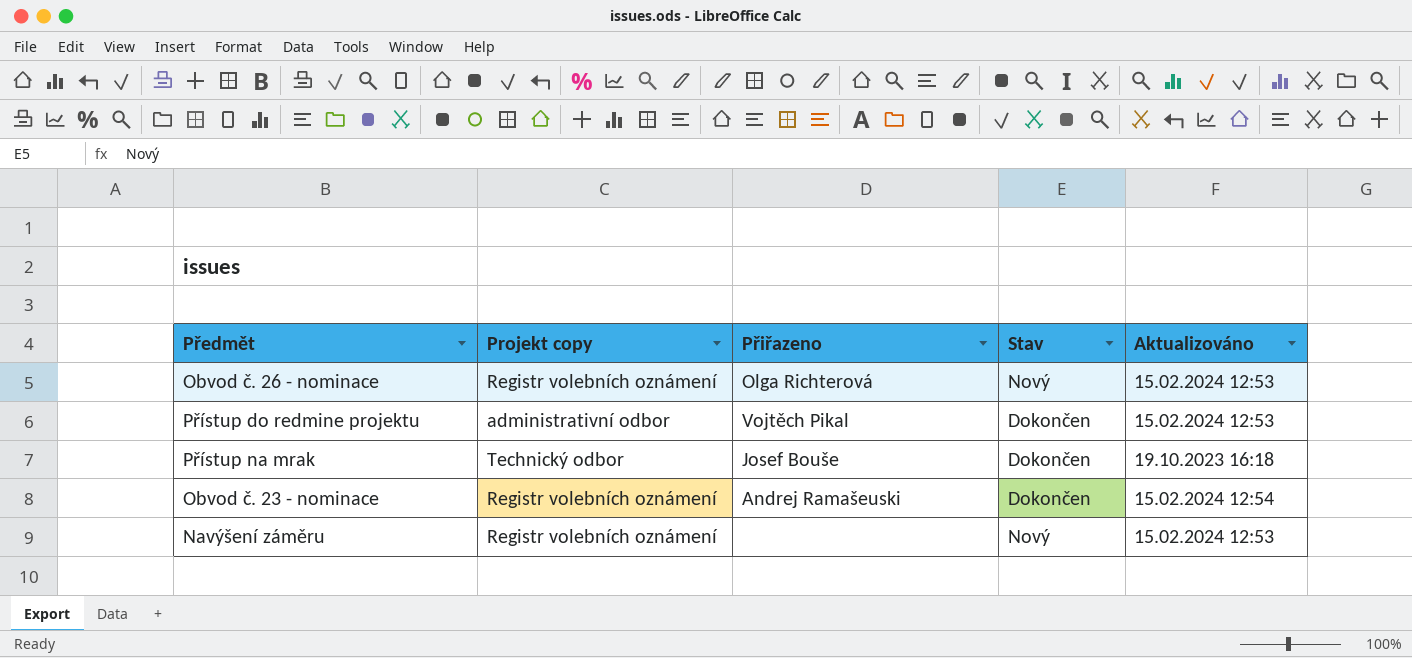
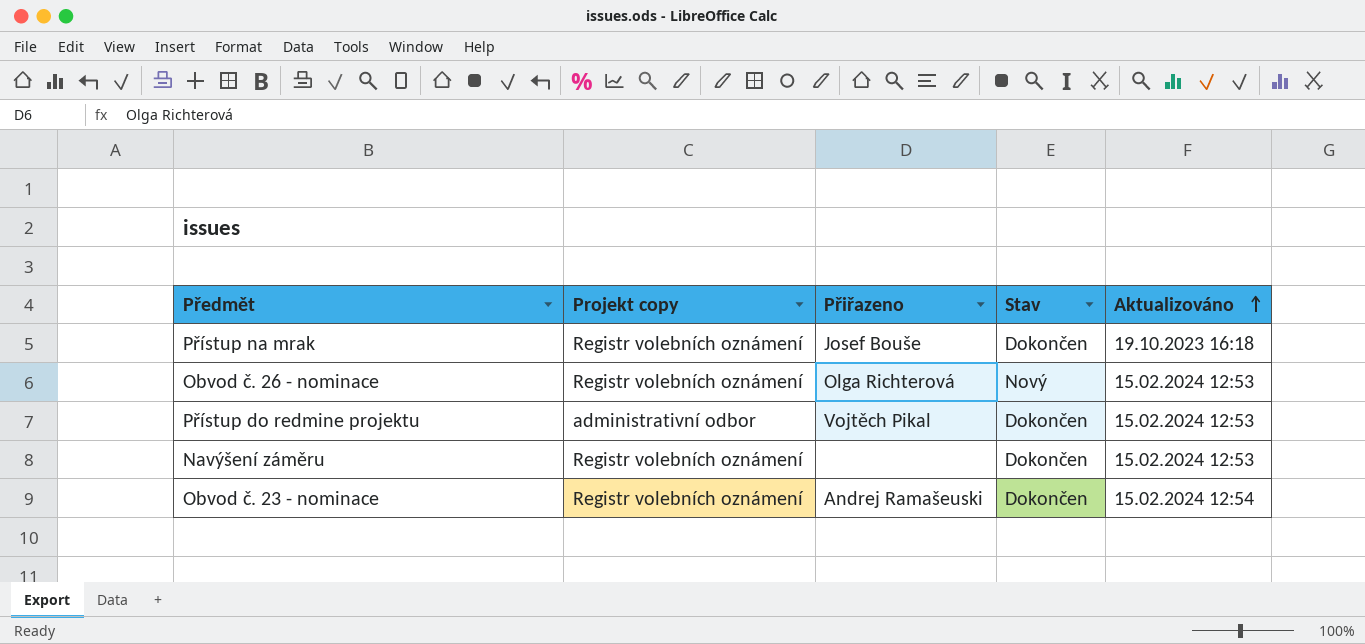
row order: none -> Aktualizováno ascending
Přístup na mrak | Projekt copy: Technický odbor -> Registr volebních oznámení
Navýšení záměru | Stav: Nový -> Dokončen

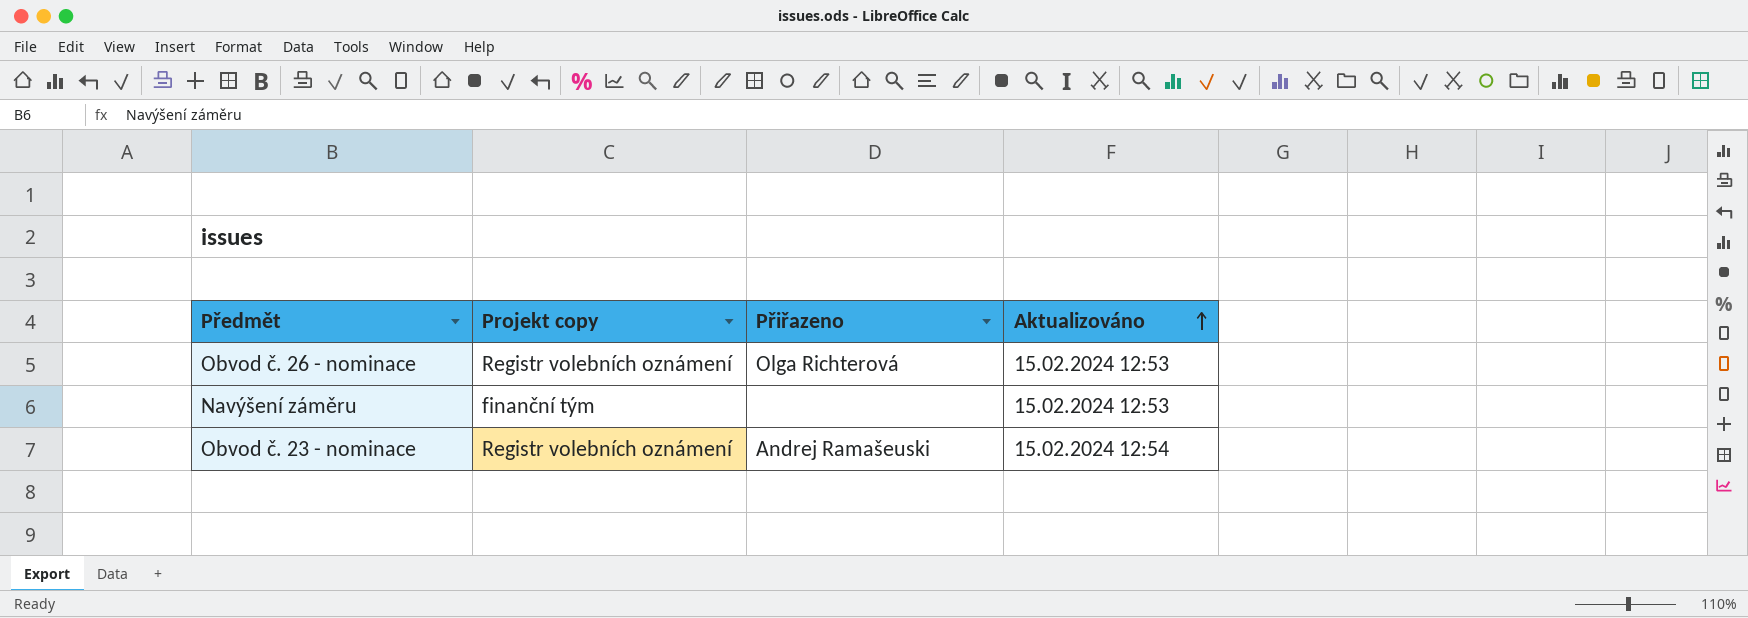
column Stav | position: 4 -> none
row Přístup na mrak: Registr volebních oznámení | Josef Bouše | Dokončen | 19.10.2023 16:18 -> none
row Přístup do redmine projektu: administrativní odbor | Vojtěch Pikal | Dokončen | 15.02.2024 12:53 -> none
Navýšení záměru | Projekt copy: Registr volebních oznámení -> finanční tým

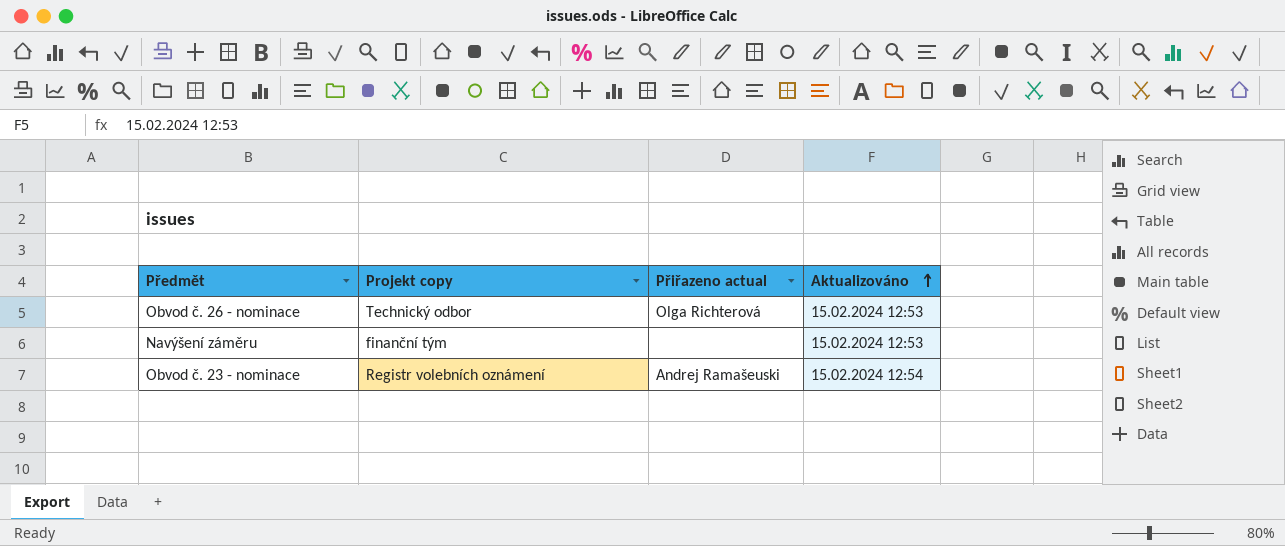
column name: Přiřazeno -> Přiřazeno actual
Obvod č. 26 - nominace | Projekt copy: Registr volebních oznámení -> Technický odbor

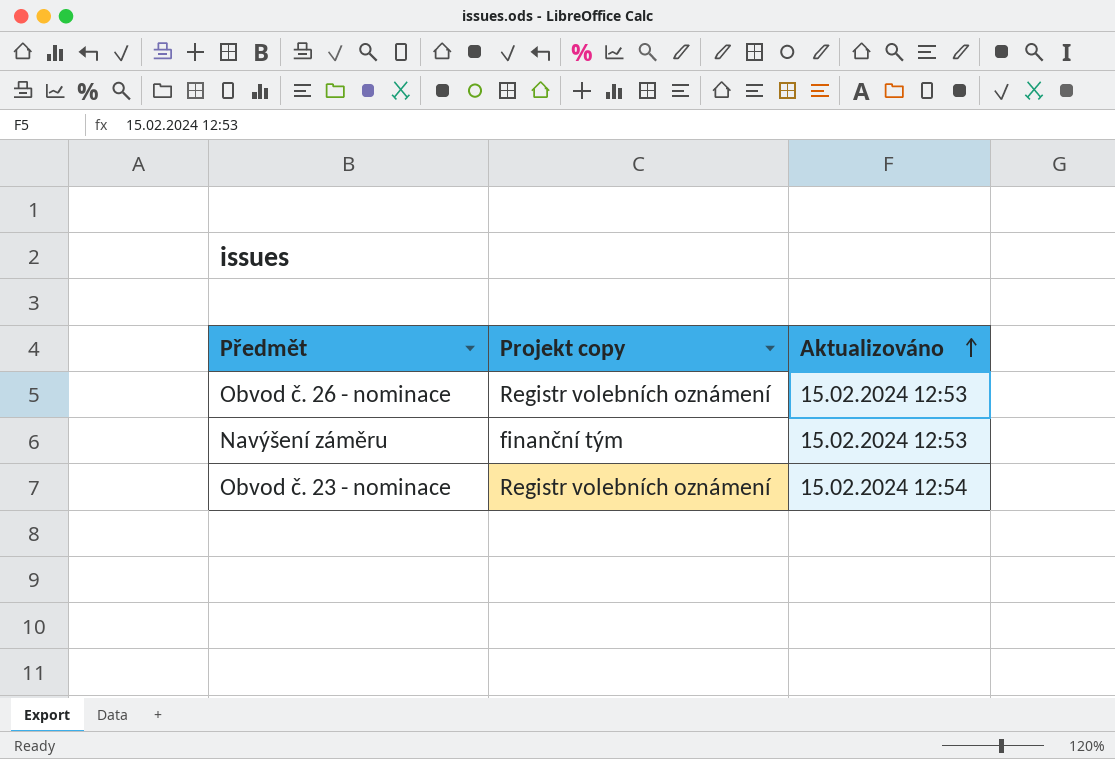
column Přiřazeno actual | position: 3 -> none
Obvod č. 26 - nominace | Projekt copy: Technický odbor -> Registr volebních oznámení

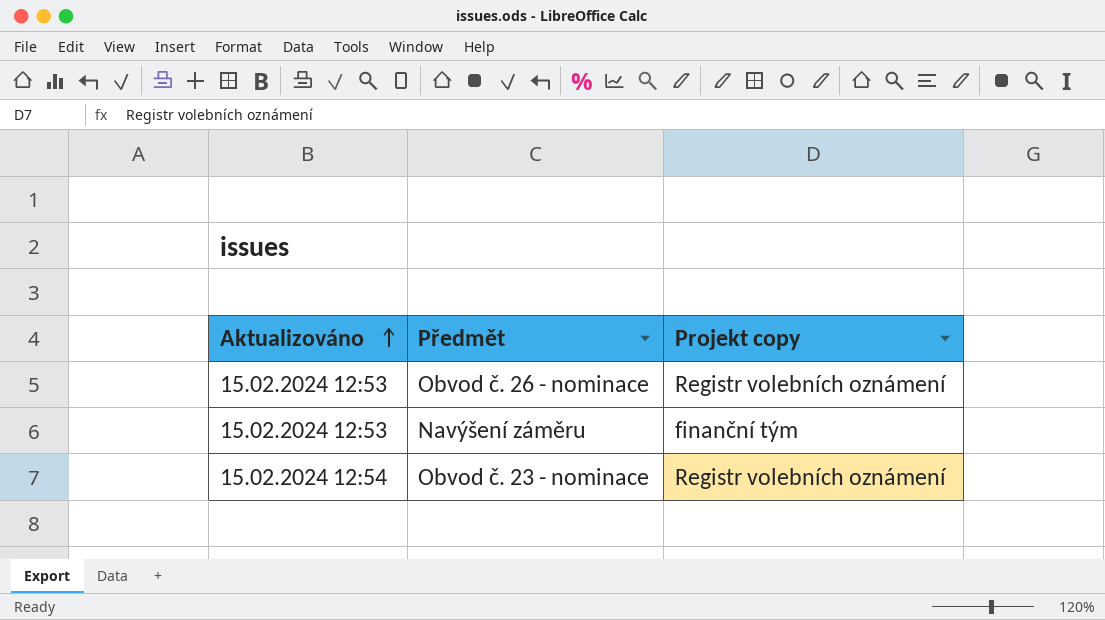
column Aktualizováno | position: 3 -> 1

